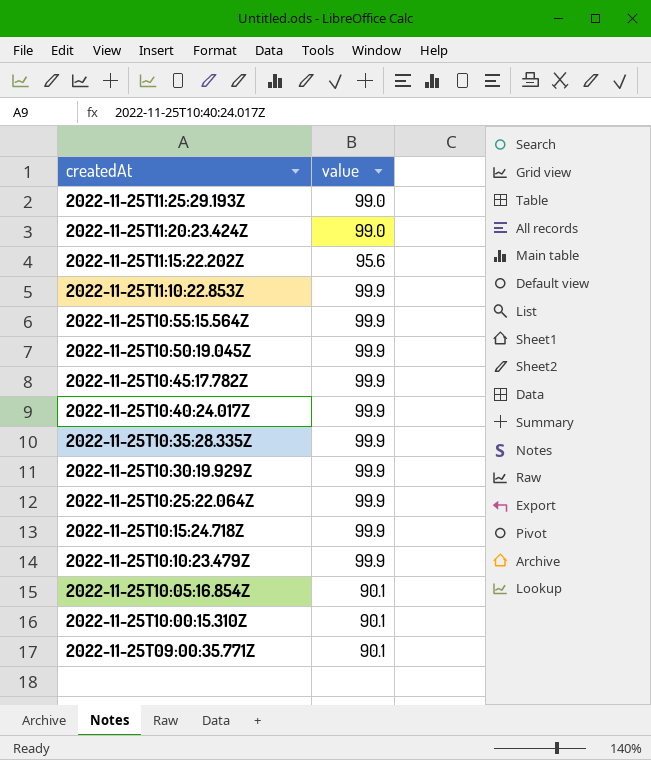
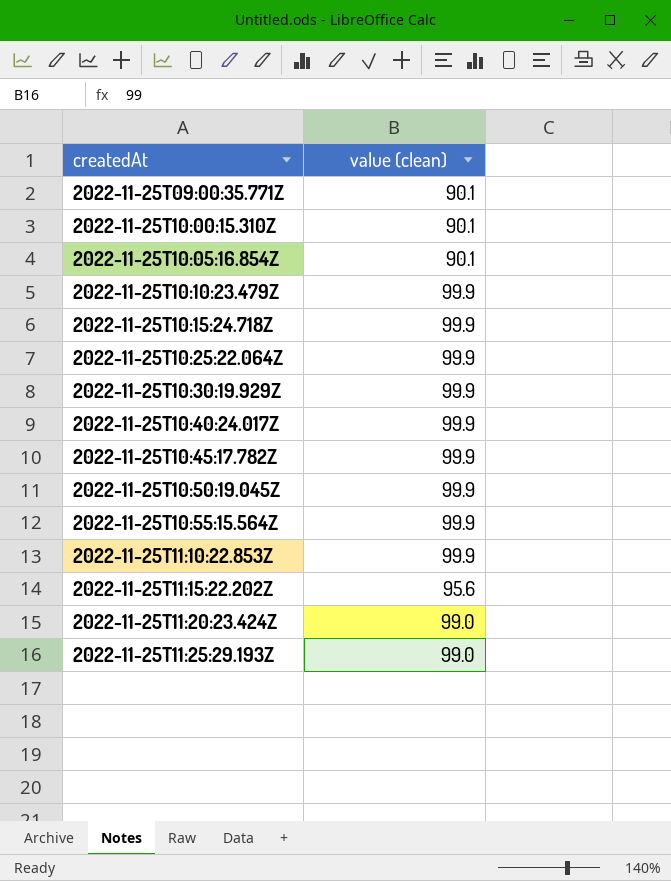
row order: createdAt descending -> createdAt ascending
column name: value -> value (clean)
row 2022-11-25T10:35:28.335Z: 99.9 -> none

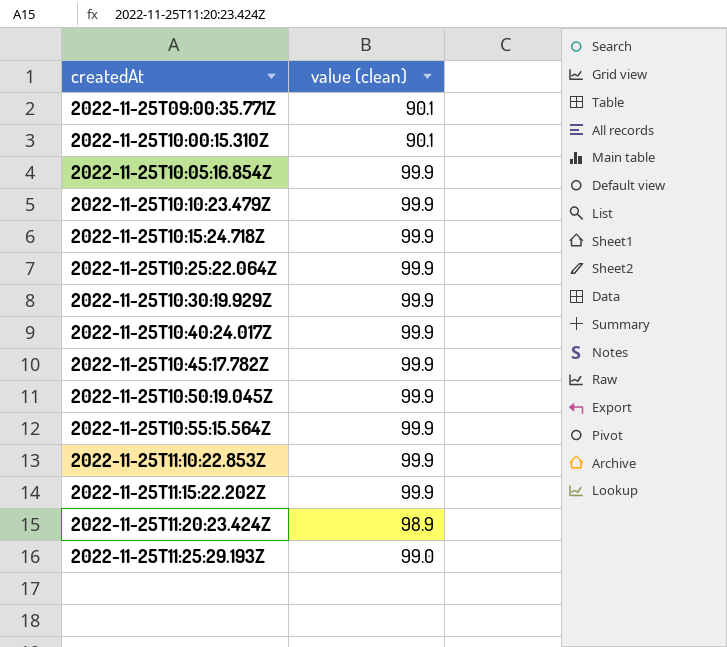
2022-11-25T10:05:16.854Z | value (clean): 90.1 -> 99.9
2022-11-25T11:15:22.202Z | value (clean): 95.6 -> 99.9
2022-11-25T11:20:23.424Z | value (clean): 99.0 -> 98.9

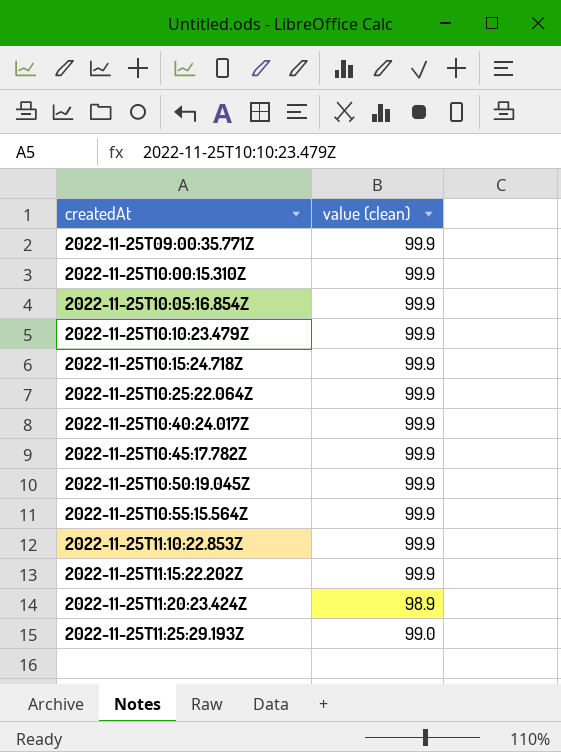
row 2022-11-25T10:30:19.929Z: 99.9 -> none
2022-11-25T09:00:35.771Z | value (clean): 90.1 -> 99.9
2022-11-25T10:00:15.310Z | value (clean): 90.1 -> 99.9

